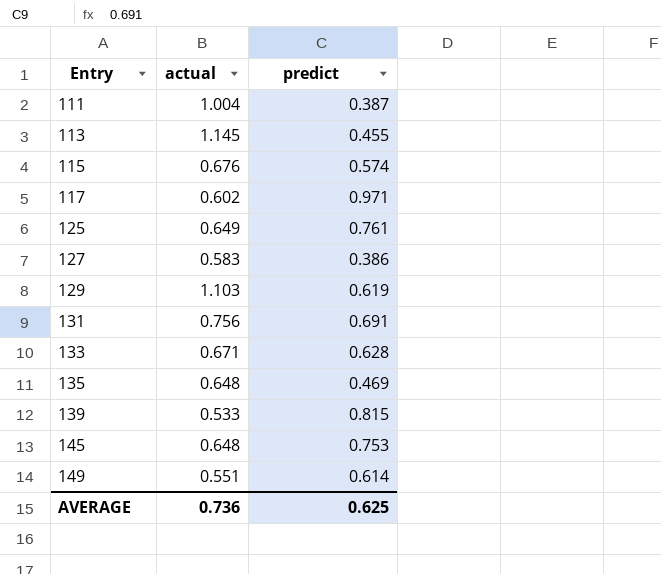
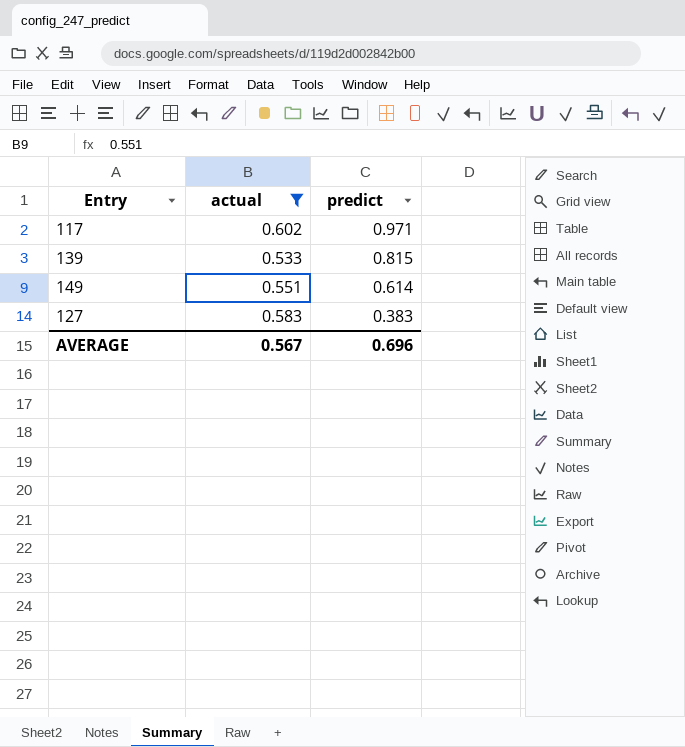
filter: none -> actual <= 0.602
row order: Entry ascending -> predict descending
127 | predict: 0.386 -> 0.383
AVERAGE | actual: 0.736 -> 0.567
AVERAGE | predict: 0.625 -> 0.696

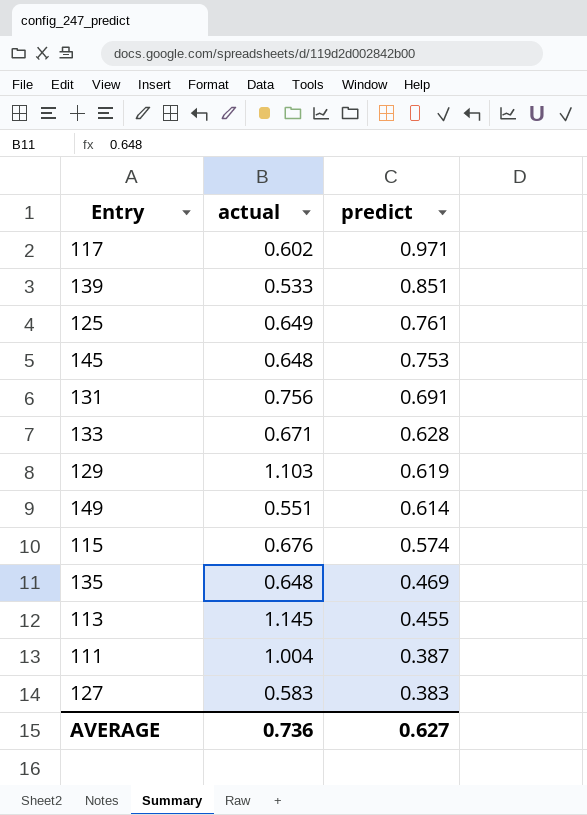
filter: actual <= 0.602 -> none
139 | predict: 0.815 -> 0.851
AVERAGE | actual: 0.567 -> 0.736
AVERAGE | predict: 0.696 -> 0.627

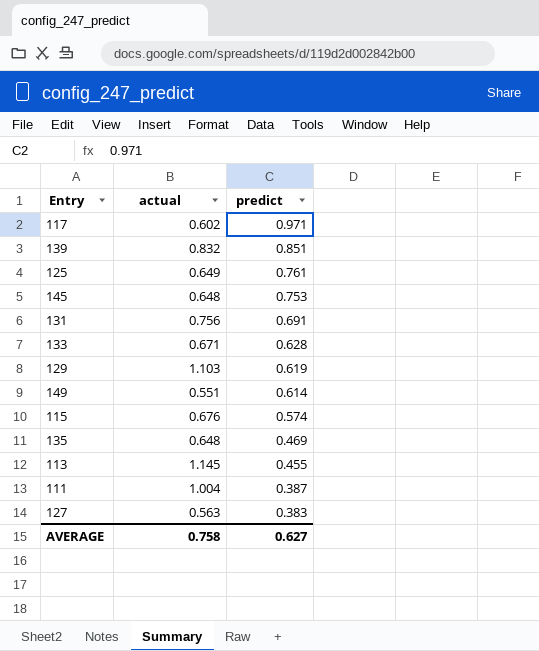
139 | actual: 0.533 -> 0.832
127 | actual: 0.583 -> 0.563
AVERAGE | actual: 0.736 -> 0.758

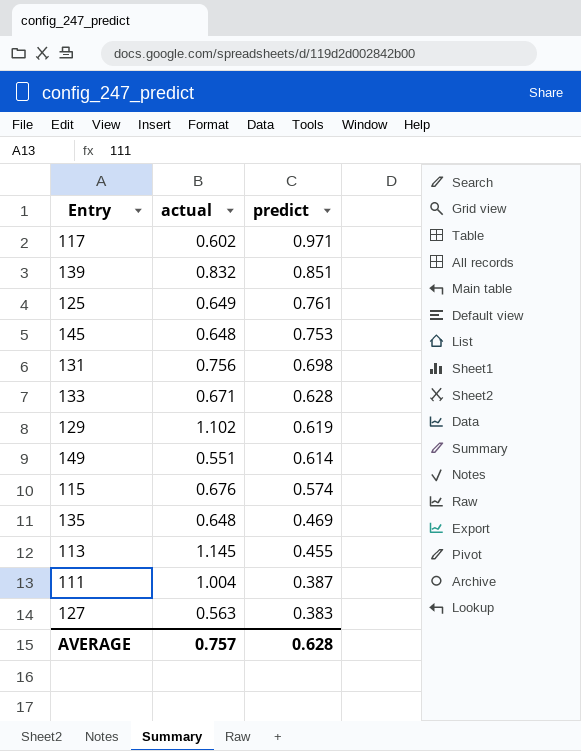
131 | predict: 0.691 -> 0.698
129 | actual: 1.103 -> 1.102
AVERAGE | actual: 0.758 -> 0.757
AVERAGE | predict: 0.627 -> 0.628

